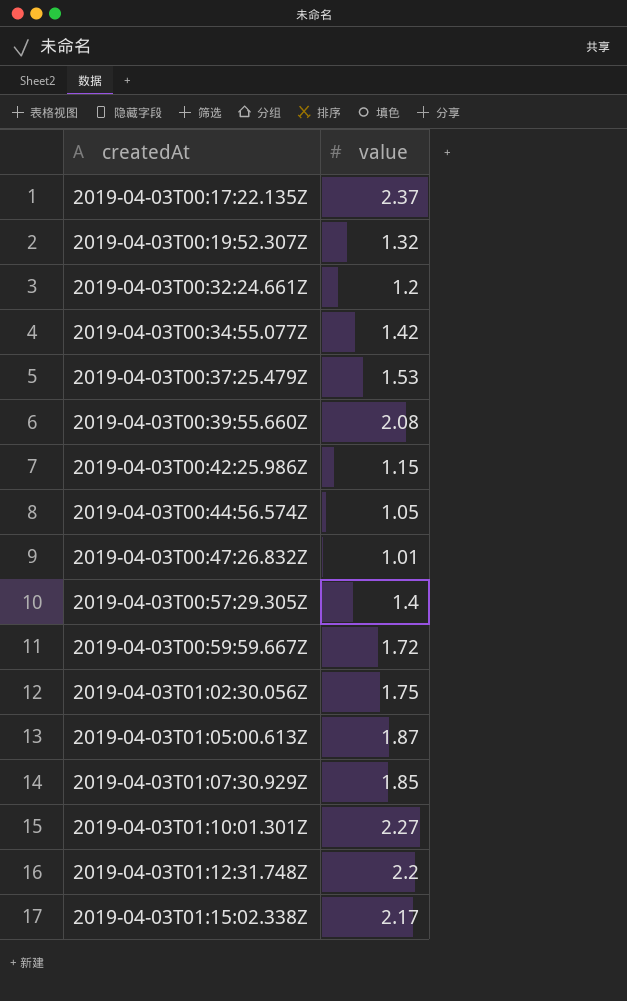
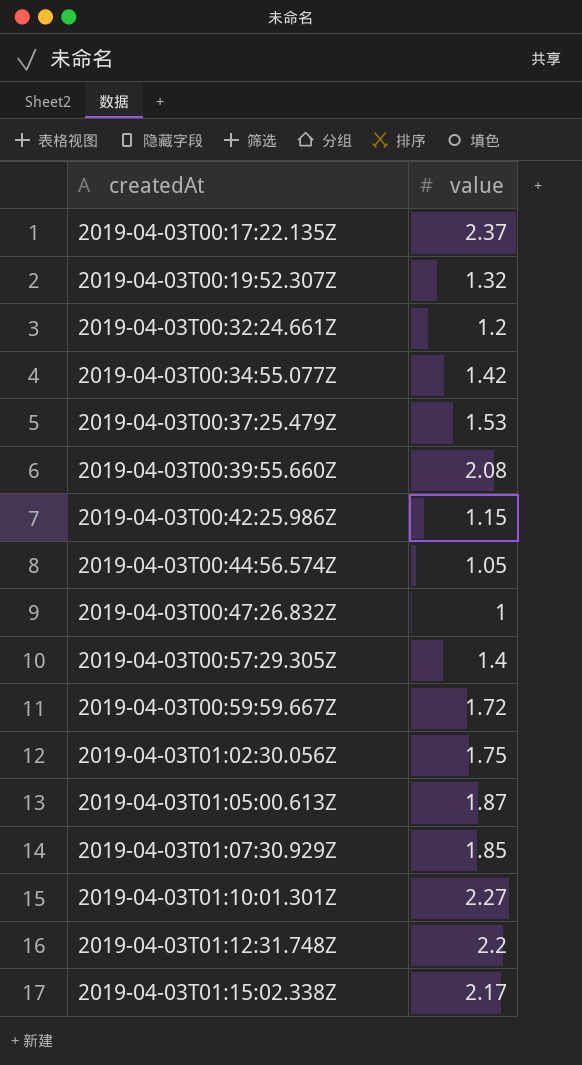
2019-04-03T00:47:26.832Z | value: 1.01 -> 1

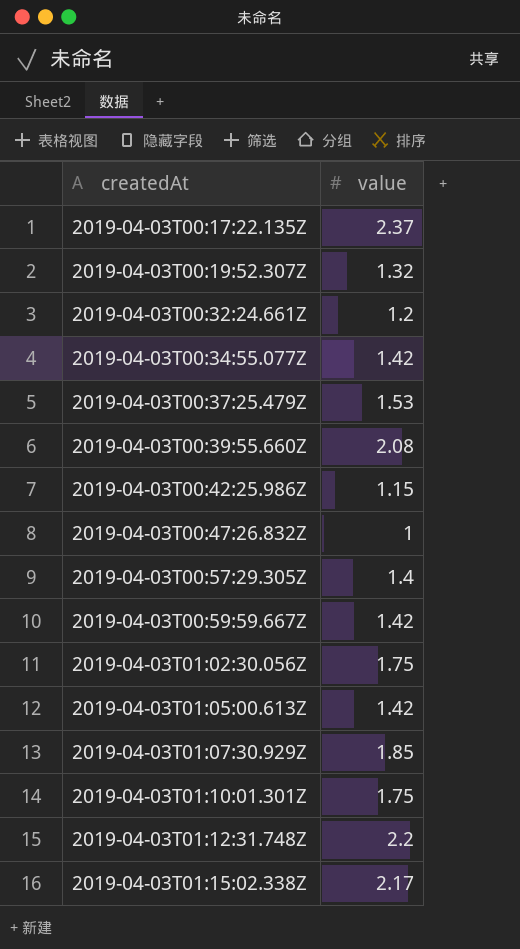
row 2019-04-03T00:44:56.574Z: 1.05 -> none
2019-04-03T00:59:59.667Z | value: 1.72 -> 1.42
2019-04-03T01:05:00.613Z | value: 1.87 -> 1.42
2019-04-03T01:10:01.301Z | value: 2.27 -> 1.75

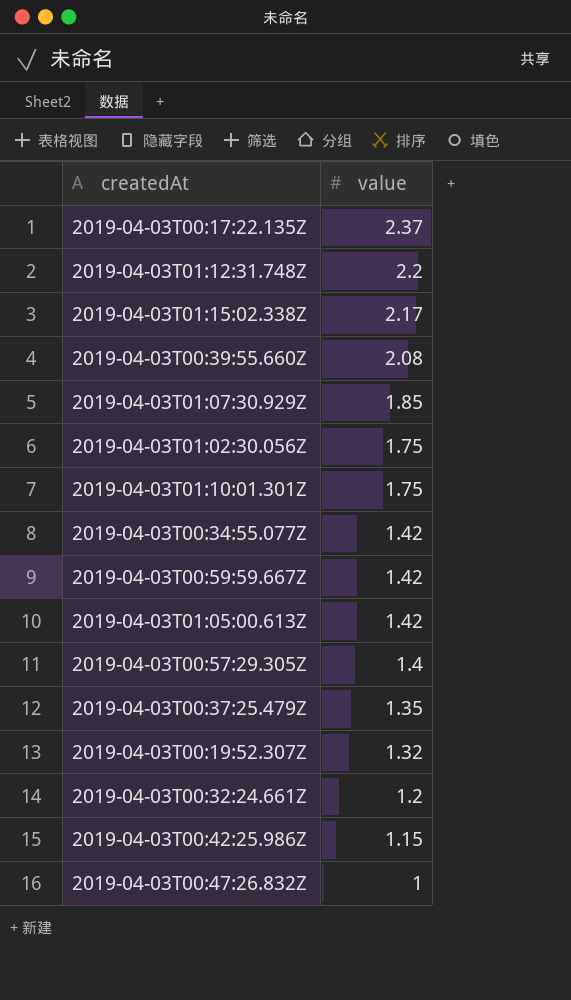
row order: createdAt ascending -> value descending
2019-04-03T00:37:25.479Z | value: 1.53 -> 1.35

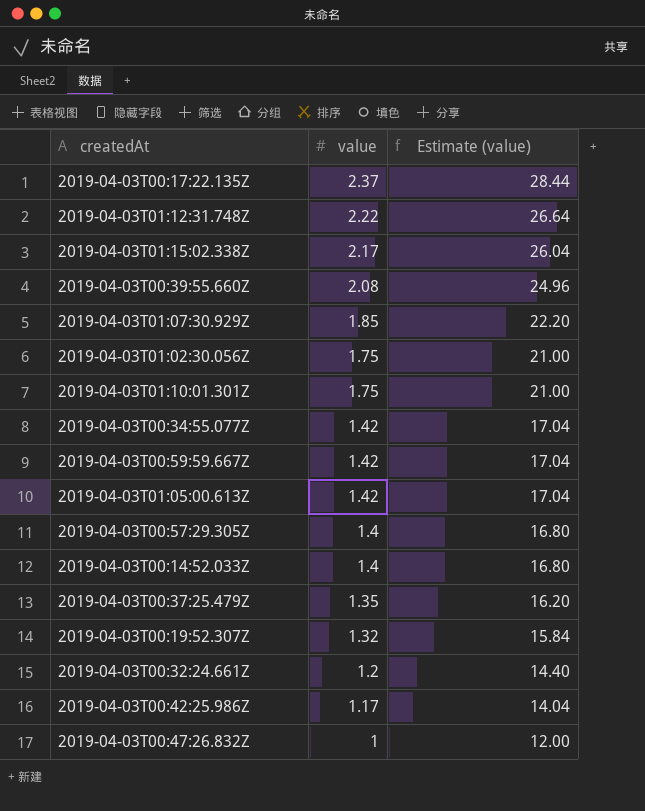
column Estimate (value) | formula: none -> [value] * 12
2019-04-03T01:12:31.748Z | value: 2.2 -> 2.22
row 2019-04-03T00:14:52.033Z: none -> 1.4 | 16.80
2019-04-03T00:42:25.986Z | value: 1.15 -> 1.17

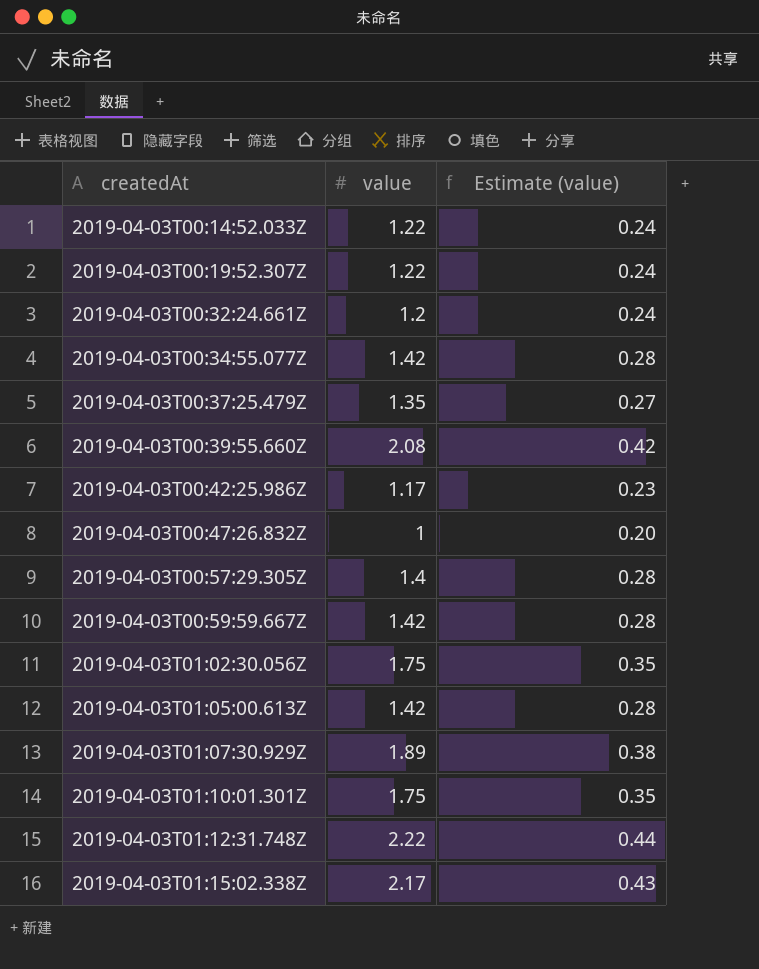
row order: value descending -> createdAt ascending
column Estimate (value) | formula: [value] * 12 -> [value] * 0.2
row 2019-04-03T00:17:22.135Z: 2.37 | 28.44 -> none
2019-04-03T00:14:52.033Z | value: 1.4 -> 1.22
2019-04-03T00:19:52.307Z | value: 1.32 -> 1.22
2019-04-03T01:07:30.929Z | value: 1.85 -> 1.89

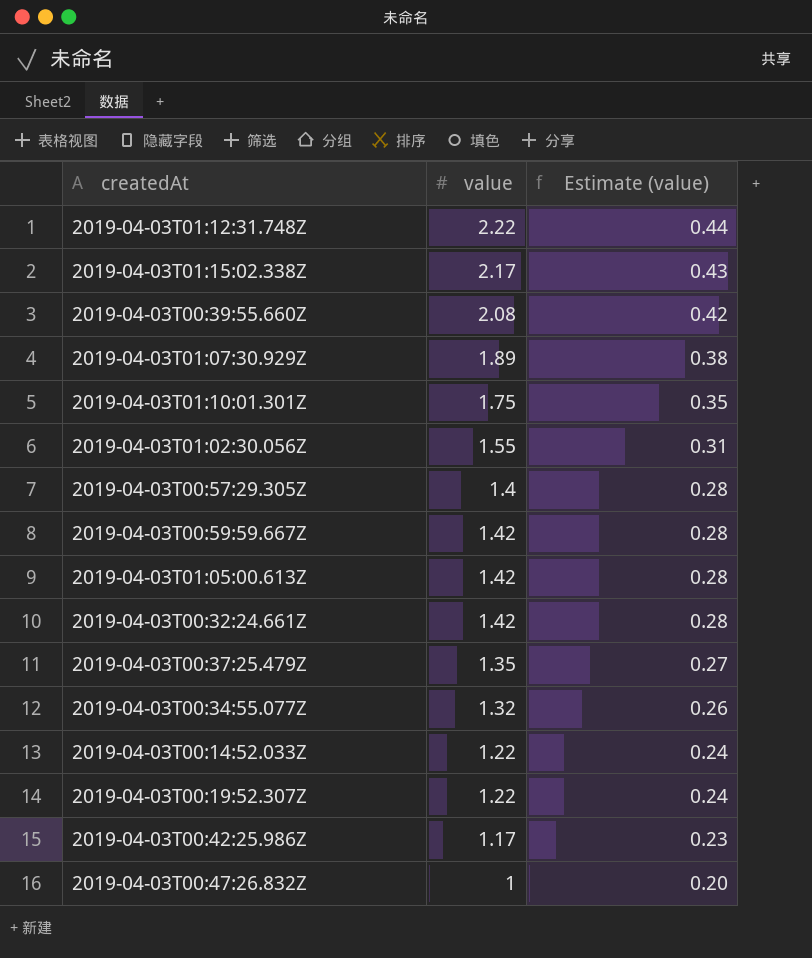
row order: createdAt ascending -> Estimate (value) descending
2019-04-03T01:02:30.056Z | value: 1.75 -> 1.55
2019-04-03T01:02:30.056Z | Estimate (value): 0.35 -> 0.31
2019-04-03T00:32:24.661Z | value: 1.2 -> 1.42
2019-04-03T00:32:24.661Z | Estimate (value): 0.24 -> 0.28
2019-04-03T00:34:55.077Z | value: 1.42 -> 1.32
2019-04-03T00:34:55.077Z | Estimate (value): 0.28 -> 0.26

